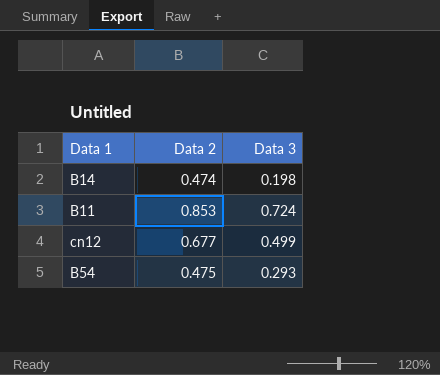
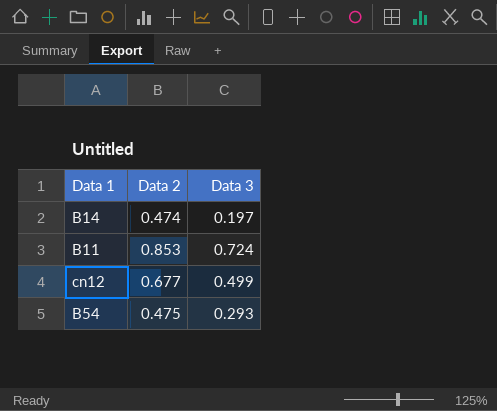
B14 | Data 3: 0.198 -> 0.197

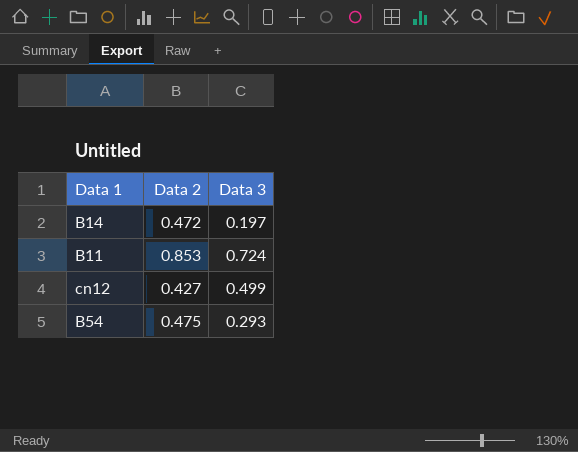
B14 | Data 2: 0.474 -> 0.472
cn12 | Data 2: 0.677 -> 0.427

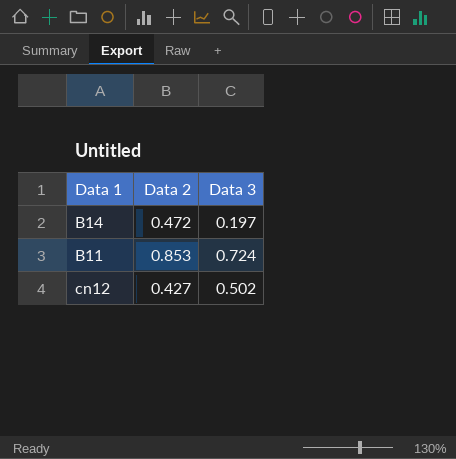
row B54: 0.475 | 0.293 -> none
cn12 | Data 3: 0.499 -> 0.502

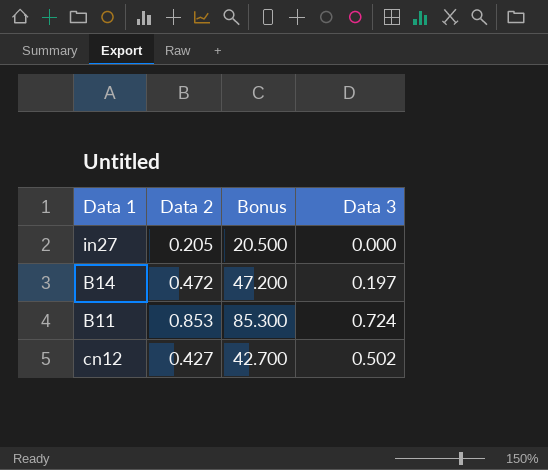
column Bonus | formula: none -> [Data 2] * 100
row in27: none -> 0.205 | 20.500 | 0.000

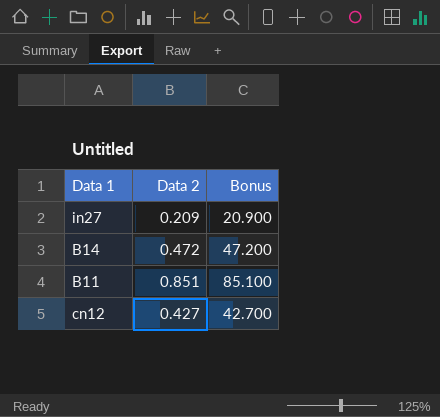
column Data 3 | position: 4 -> none
in27 | Data 2: 0.205 -> 0.209
in27 | Bonus: 20.500 -> 20.900
B11 | Data 2: 0.853 -> 0.851
B11 | Bonus: 85.300 -> 85.100

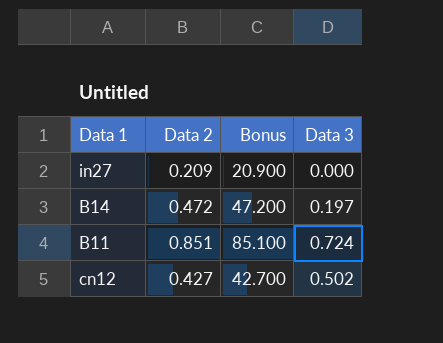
column Data 3 | position: none -> 4

